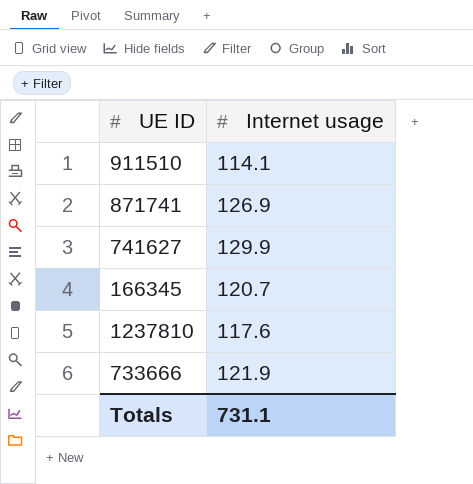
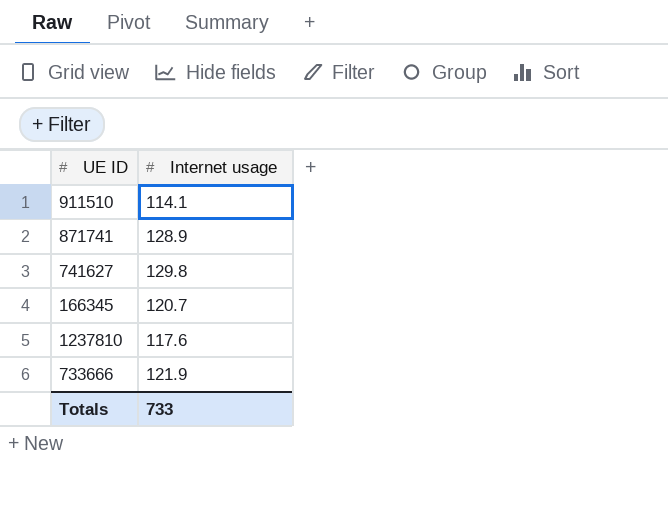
871741 | Internet usage: 126.9 -> 128.9
741627 | Internet usage: 129.9 -> 129.8
Totals | Internet usage: 731.1 -> 733

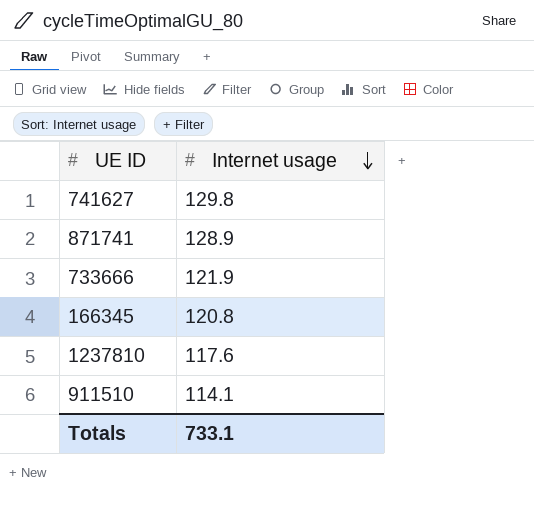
row order: none -> Internet usage descending
166345 | Internet usage: 120.7 -> 120.8
Totals | Internet usage: 733 -> 733.1

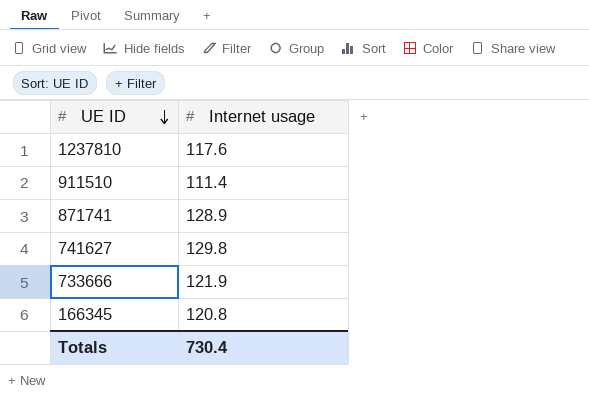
row order: Internet usage descending -> UE ID descending
911510 | Internet usage: 114.1 -> 111.4
Totals | Internet usage: 733.1 -> 730.4

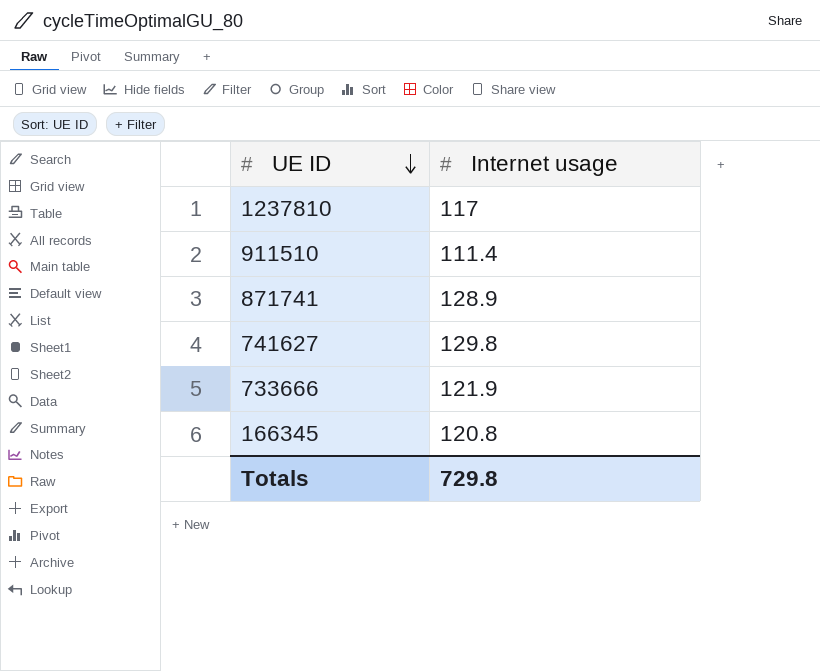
1237810 | Internet usage: 117.6 -> 117
Totals | Internet usage: 730.4 -> 729.8

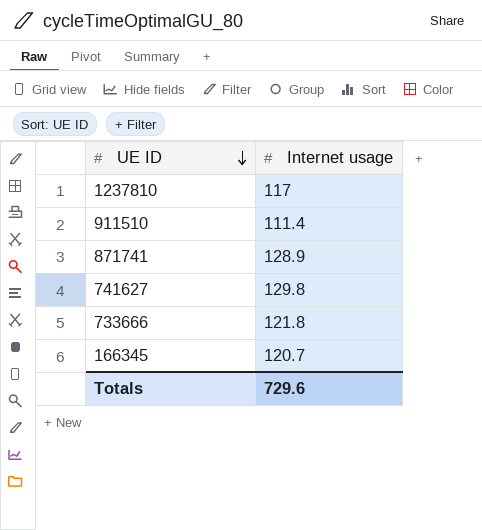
733666 | Internet usage: 121.9 -> 121.8
166345 | Internet usage: 120.8 -> 120.7
Totals | Internet usage: 729.8 -> 729.6

